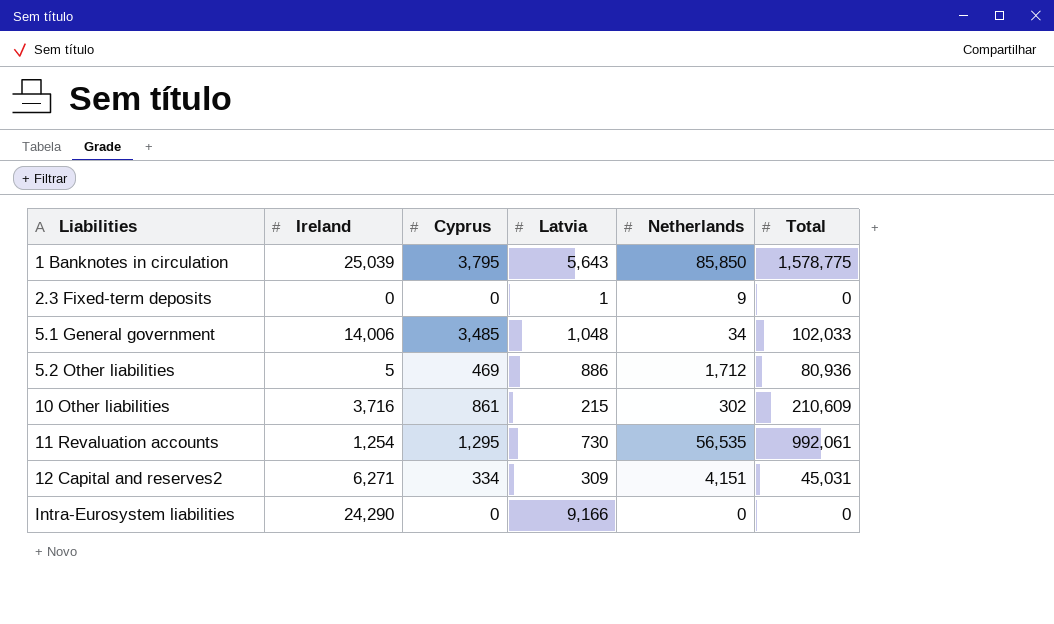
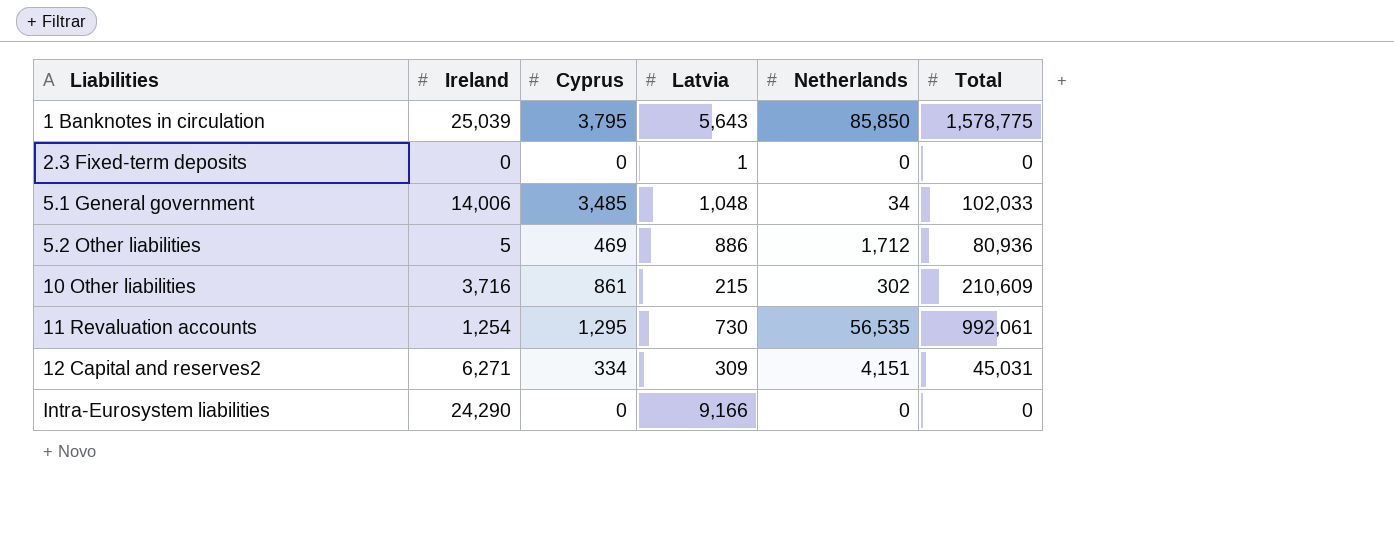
2.3 Fixed-term deposits | Netherlands: 9 -> 0

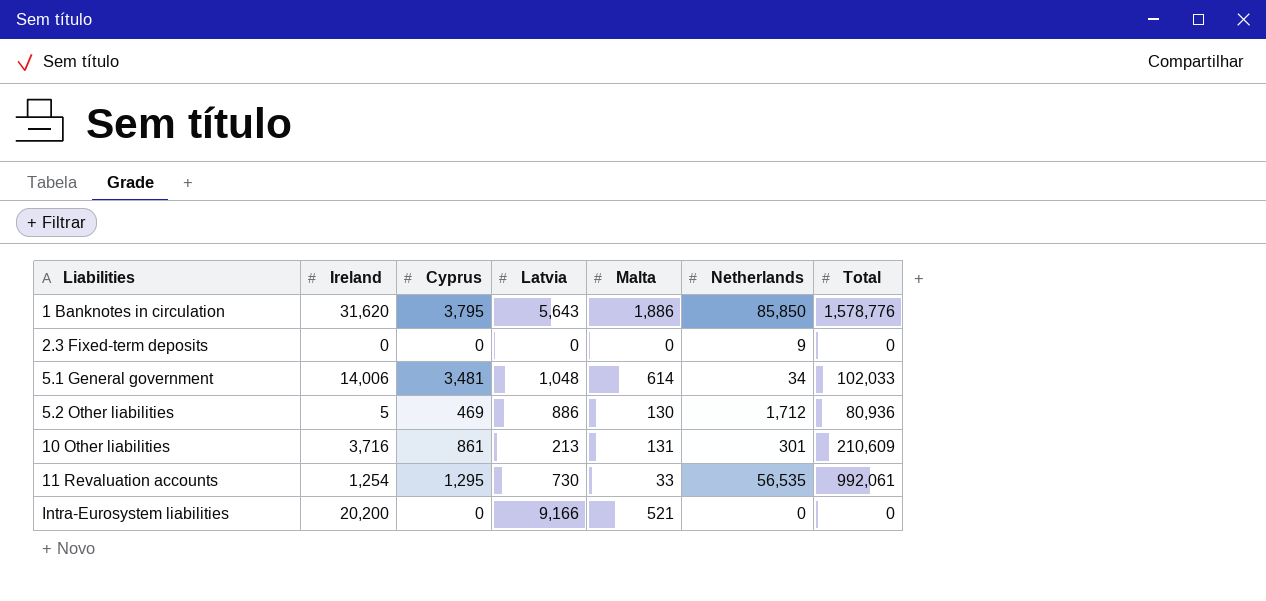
column Malta | position: none -> 5
row 12 Capital and reserves2: 6,271 | 334 | 309 | 4,151 | 45,031 -> none
1 Banknotes in circulation | Ireland: 25,039 -> 31,620
1 Banknotes in circulation | Total: 1,578,775 -> 1,578,776
2.3 Fixed-term deposits | Latvia: 1 -> 0
2.3 Fixed-term deposits | Netherlands: 0 -> 9
5.1 General government | Cyprus: 3,485 -> 3,481
10 Other liabilities | Latvia: 215 -> 213
10 Other liabilities | Netherlands: 302 -> 301
Intra-Eurosystem liabilities | Ireland: 24,290 -> 20,200

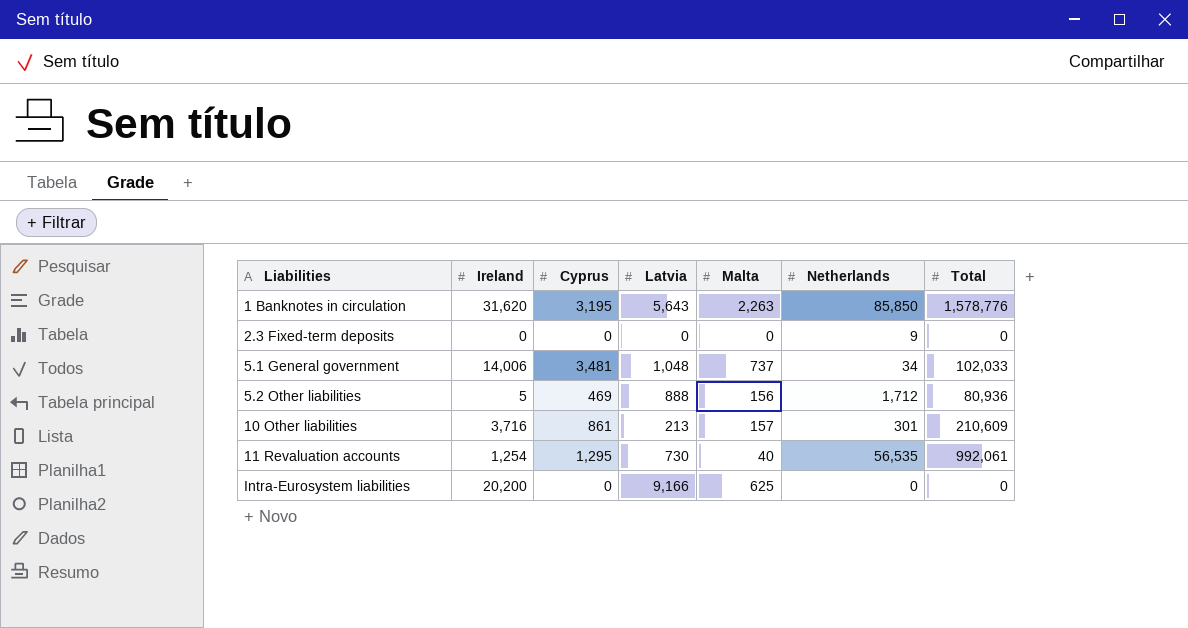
1 Banknotes in circulation | Cyprus: 3,795 -> 3,195
1 Banknotes in circulation | Malta: 1,886 -> 2,263
5.1 General government | Malta: 614 -> 737
5.2 Other liabilities | Latvia: 886 -> 888
5.2 Other liabilities | Malta: 130 -> 156
10 Other liabilities | Malta: 131 -> 157
11 Revaluation accounts | Malta: 33 -> 40
Intra-Eurosystem liabilities | Malta: 521 -> 625

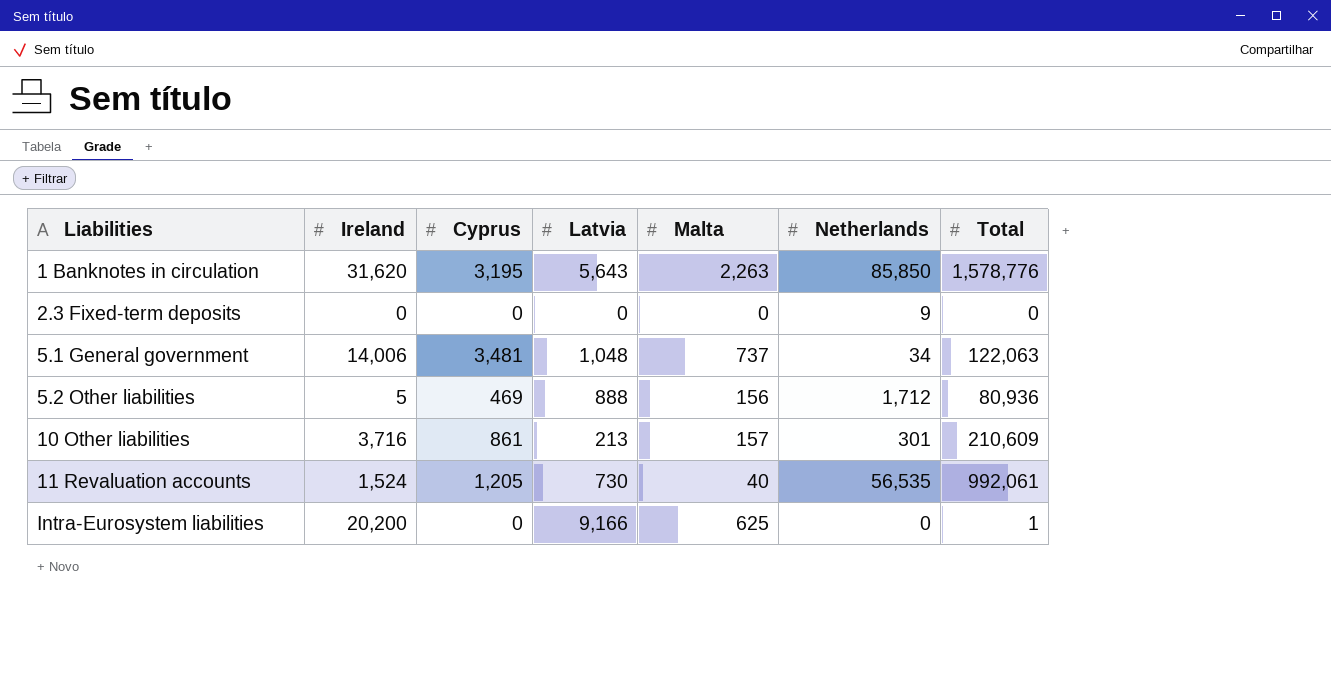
5.1 General government | Total: 102,033 -> 122,063
11 Revaluation accounts | Ireland: 1,254 -> 1,524
11 Revaluation accounts | Cyprus: 1,295 -> 1,205
Intra-Eurosystem liabilities | Total: 0 -> 1

